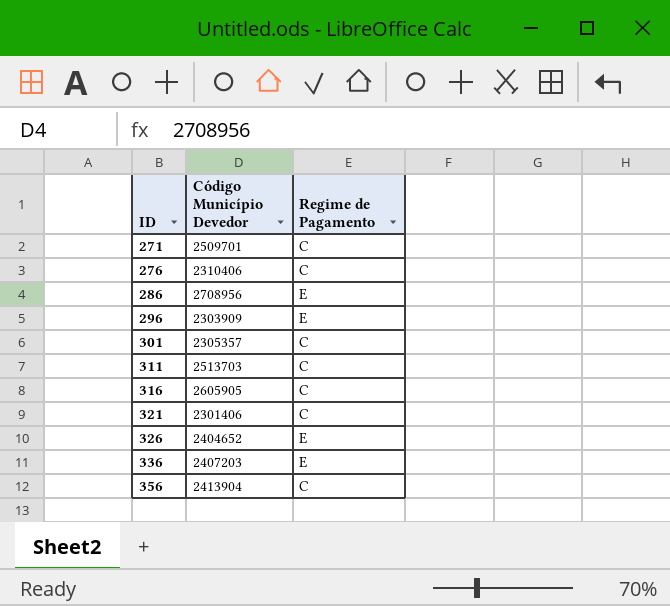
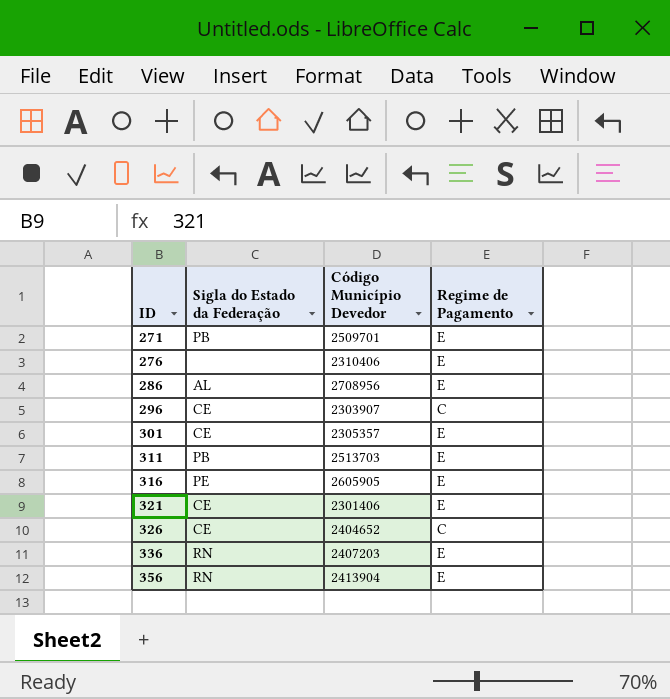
column Sigla do Estado da Federação | position: none -> 2
271 | Regime de Pagamento: C -> E
276 | Regime de Pagamento: C -> E
296 | Código Município Devedor: 2303909 -> 2303907
296 | Regime de Pagamento: E -> C
301 | Regime de Pagamento: C -> E
311 | Regime de Pagamento: C -> E
316 | Regime de Pagamento: C -> E
321 | Regime de Pagamento: C -> E
326 | Regime de Pagamento: E -> C
356 | Regime de Pagamento: C -> E

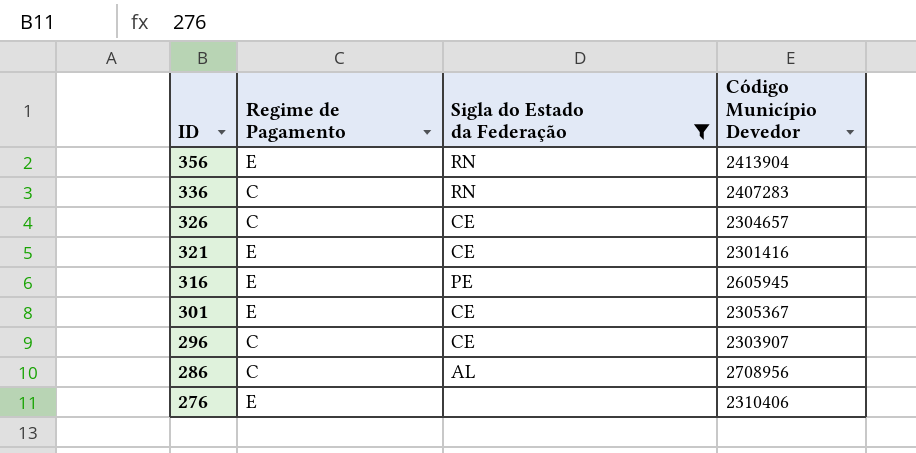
filter: none -> Sigla do Estado da Federação != PB
row order: ID ascending -> ID descending
column Regime de Pagamento | position: 4 -> 2
336 | Regime de Pagamento: E -> C
336 | Código Município Devedor: 2407203 -> 2407283
326 | Código Município Devedor: 2404652 -> 2304657
321 | Código Município Devedor: 2301406 -> 2301416
316 | Código Município Devedor: 2605905 -> 2605945
301 | Código Município Devedor: 2305357 -> 2305367
286 | Regime de Pagamento: E -> C

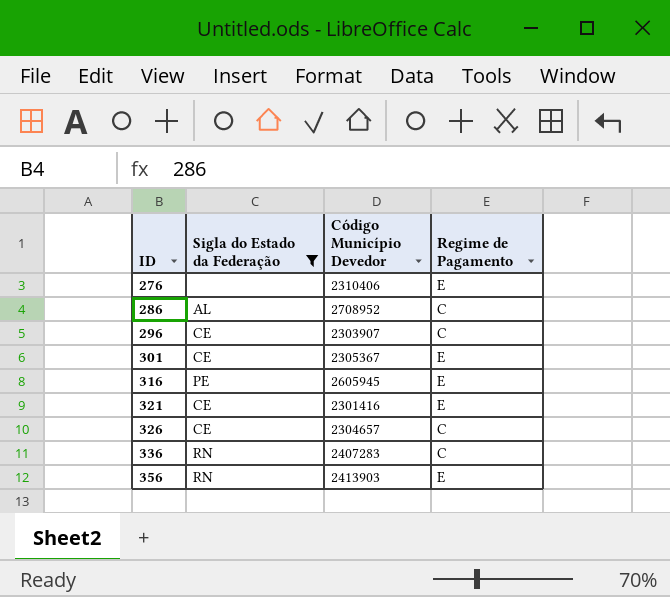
row order: ID descending -> ID ascending
column Regime de Pagamento | position: 2 -> 4
286 | Código Município Devedor: 2708956 -> 2708952
356 | Código Município Devedor: 2413904 -> 2413903

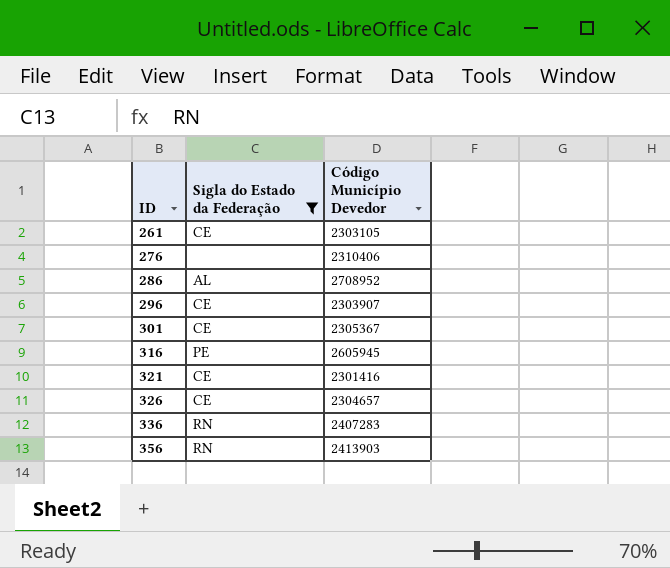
column Regime de Pagamento | position: 4 -> none
row 261: none -> CE | 2303105

